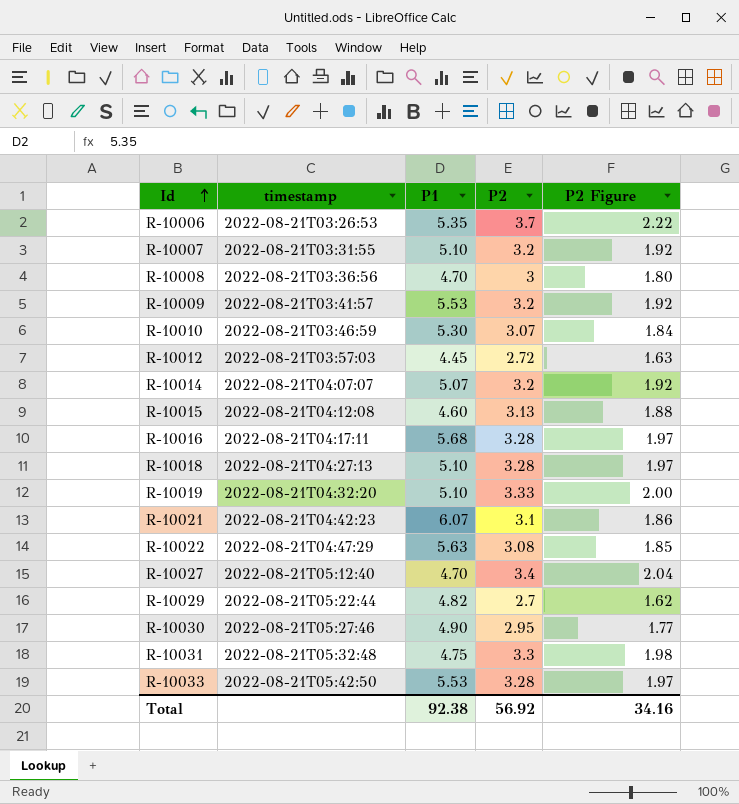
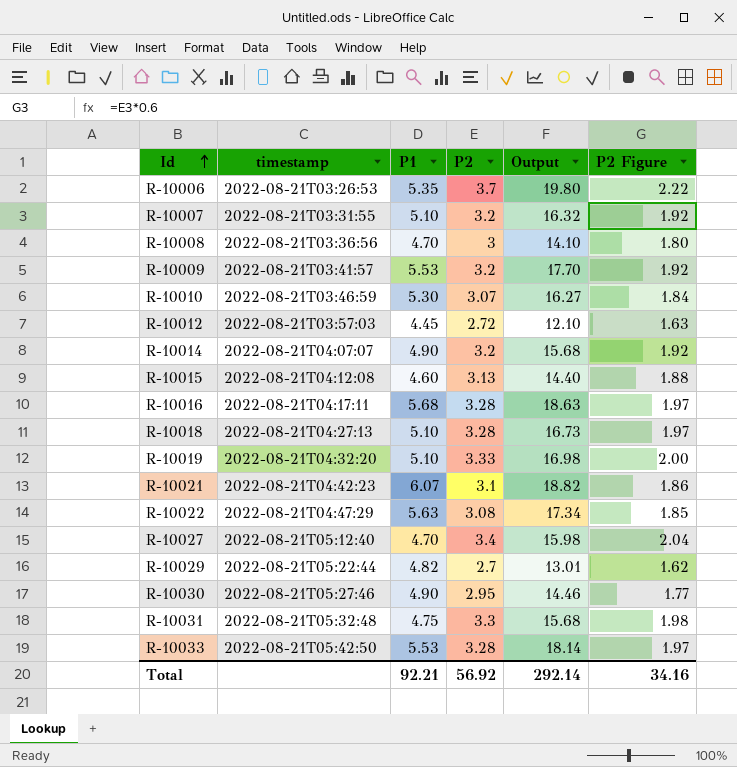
column Output | formula: none -> [P1] * [P2]
R-10014 | P1: 5.07 -> 4.90
Total | P1: 92.38 -> 92.21

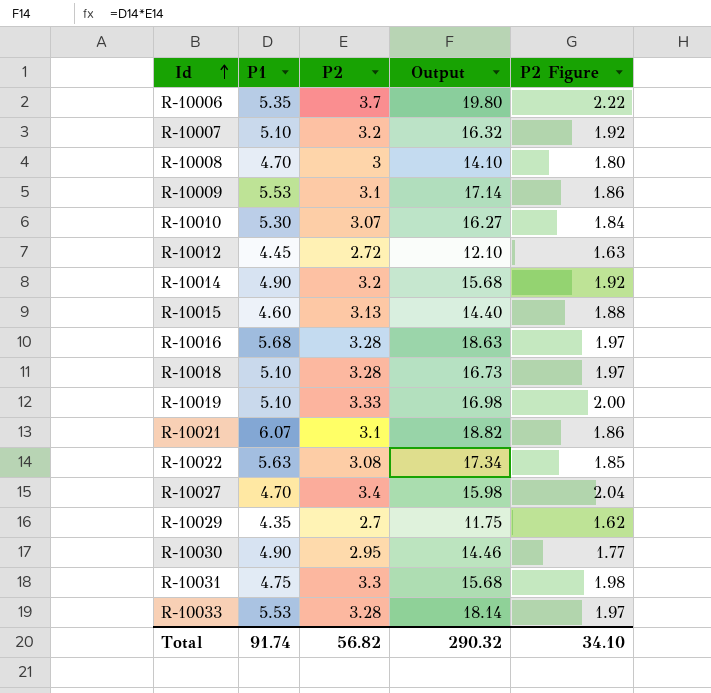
column timestamp | position: 2 -> none
R-10009 | P2: 3.2 -> 3.1
R-10009 | Output: 17.70 -> 17.14
R-10009 | P2 Figure: 1.92 -> 1.86
R-10029 | P1: 4.82 -> 4.35
R-10029 | Output: 13.01 -> 11.75
Total | P1: 92.21 -> 91.74
Total | P2: 56.92 -> 56.82
Total | Output: 292.14 -> 290.32
Total | P2 Figure: 34.16 -> 34.10

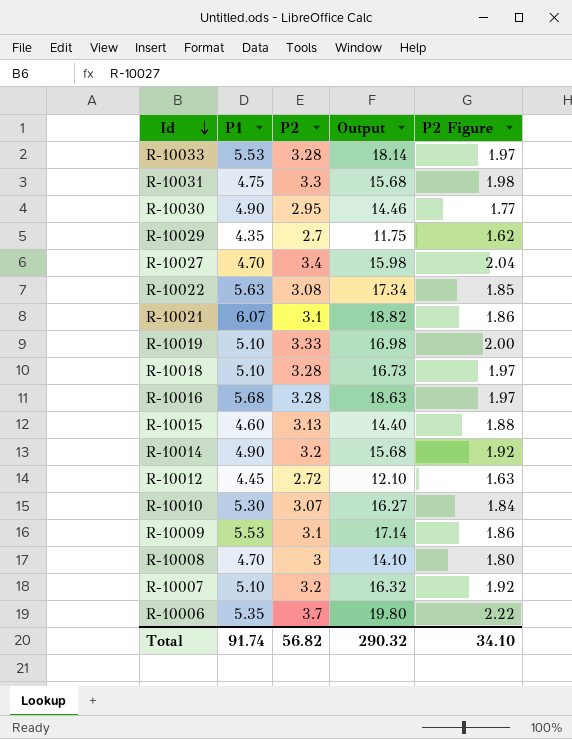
row order: Id ascending -> Id descending

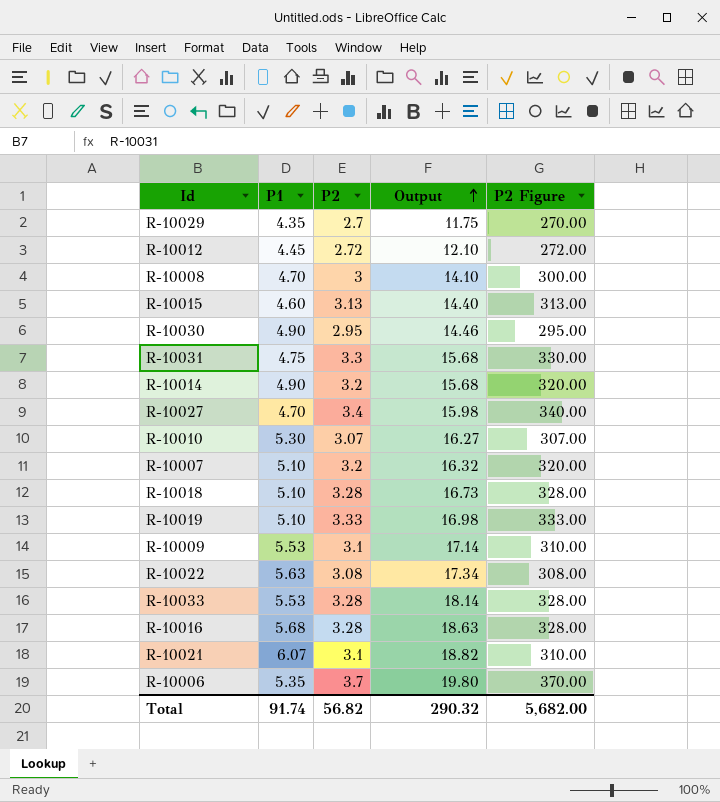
row order: Id descending -> Output ascending
column P2 Figure | formula: [P2] * 0.6 -> [P2] * 100
Total | P2 Figure: 34.10 -> 5,682.00

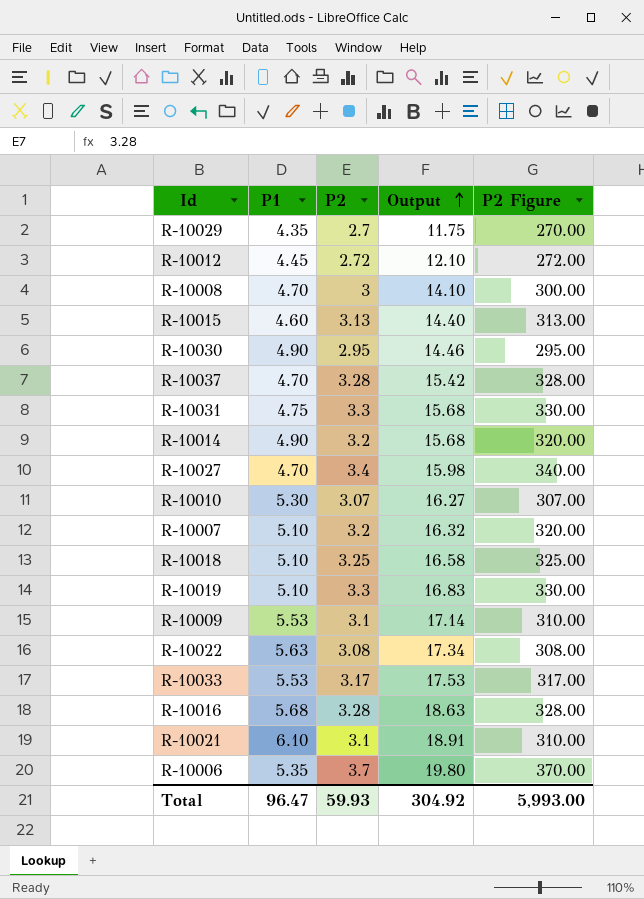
row R-10037: none -> 4.70 | 3.28 | 15.42 | 328.00
R-10018 | P2: 3.28 -> 3.25
R-10018 | Output: 16.73 -> 16.58
R-10018 | P2 Figure: 328.00 -> 325.00
R-10019 | P2: 3.33 -> 3.3
R-10019 | Output: 16.98 -> 16.83
R-10019 | P2 Figure: 333.00 -> 330.00
R-10033 | P2: 3.28 -> 3.17
R-10033 | Output: 18.14 -> 17.53
R-10033 | P2 Figure: 328.00 -> 317.00
R-10021 | P1: 6.07 -> 6.10
R-10021 | Output: 18.82 -> 18.91
Total | P1: 91.74 -> 96.47
Total | P2: 56.82 -> 59.93
Total | Output: 290.32 -> 304.92
Total | P2 Figure: 5,682.00 -> 5,993.00

